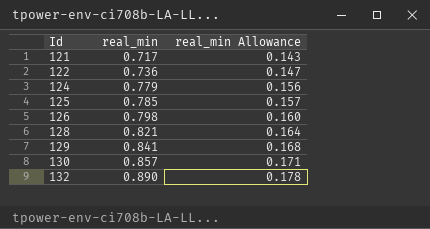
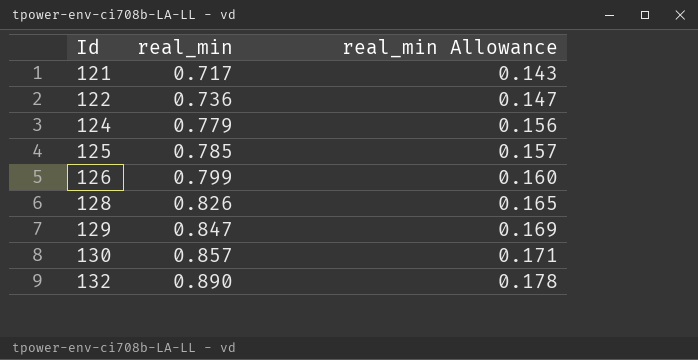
126 | real_min: 0.798 -> 0.799
128 | real_min: 0.821 -> 0.826
128 | real_min Allowance: 0.164 -> 0.165
129 | real_min: 0.841 -> 0.847
129 | real_min Allowance: 0.168 -> 0.169

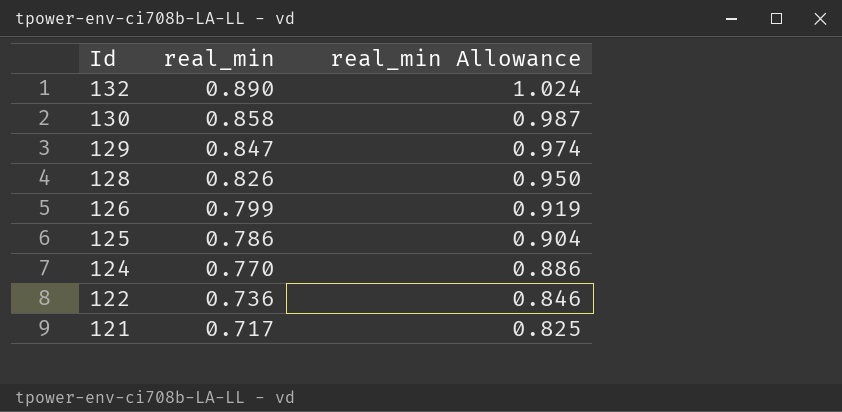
row order: Id ascending -> Id descending
column real_min Allowance | formula: [real_min] * 0.2 -> [real_min] * 1.15
130 | real_min: 0.857 -> 0.858
125 | real_min: 0.785 -> 0.786
124 | real_min: 0.779 -> 0.770

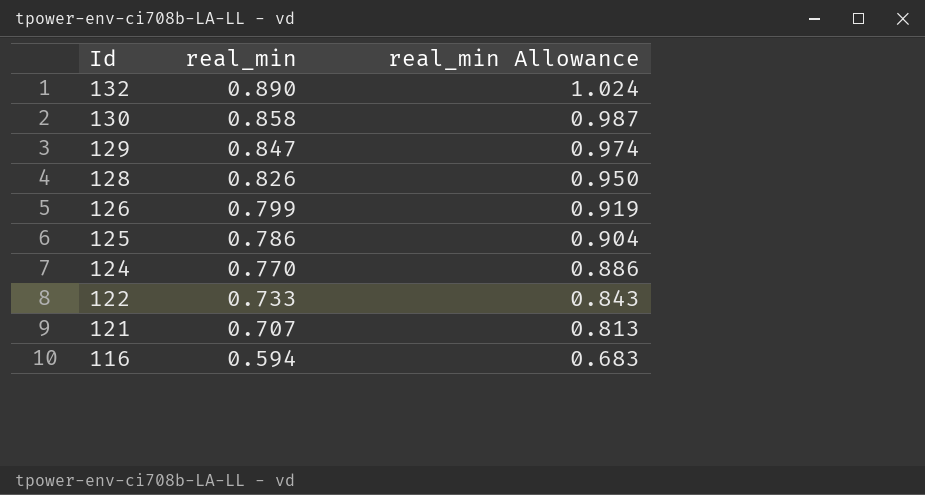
122 | real_min: 0.736 -> 0.733
122 | real_min Allowance: 0.846 -> 0.843
121 | real_min: 0.717 -> 0.707
121 | real_min Allowance: 0.825 -> 0.813
row 116: none -> 0.594 | 0.683

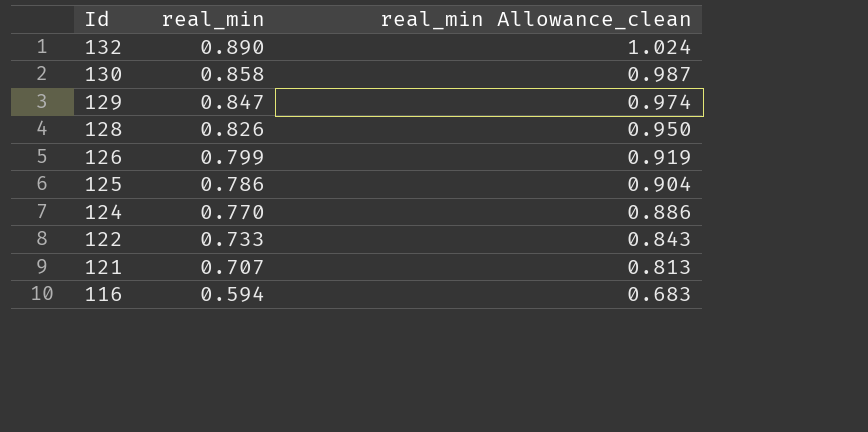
column name: real_min Allowance -> real_min Allowance_clean

